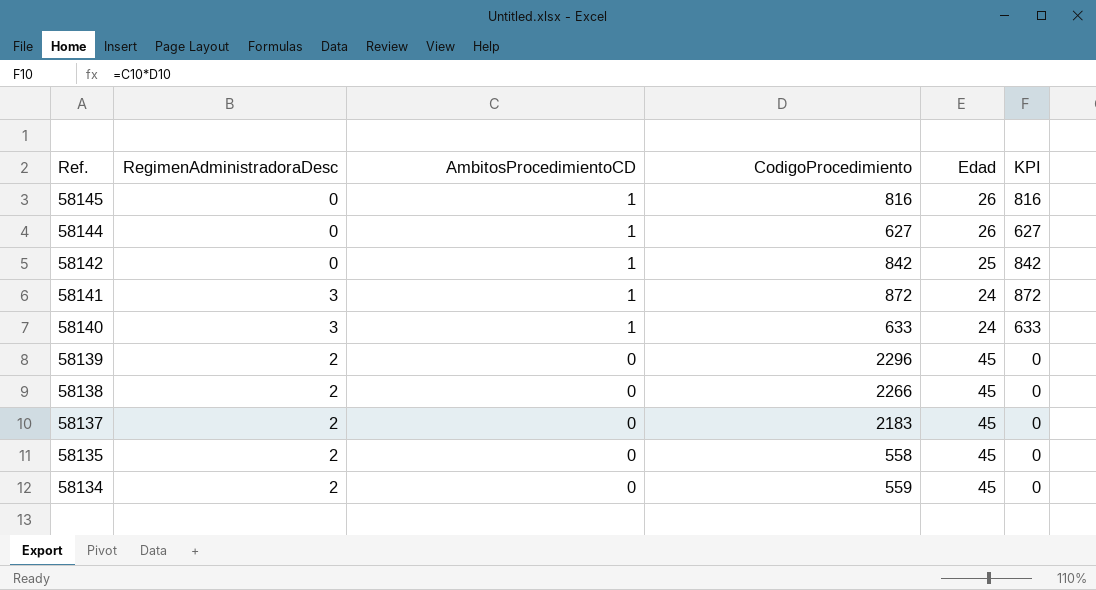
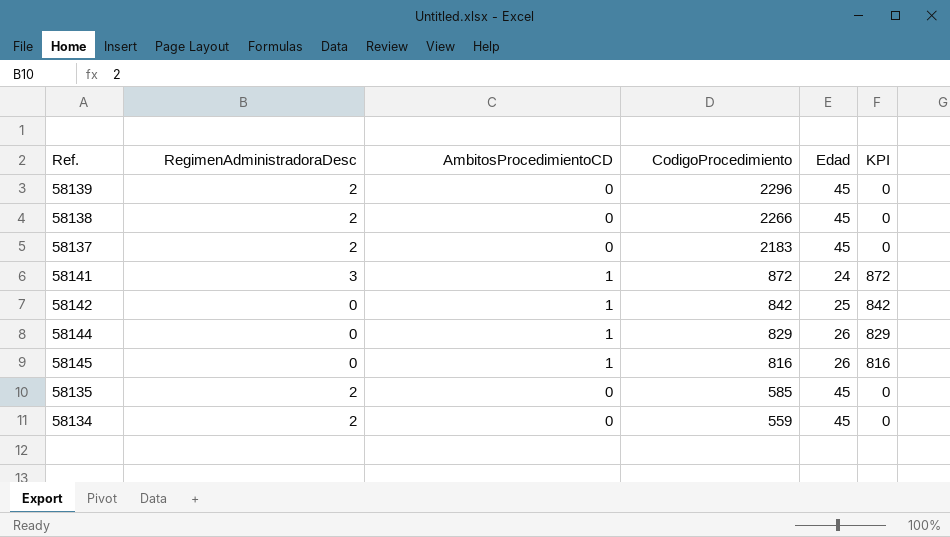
row order: Ref. descending -> CodigoProcedimiento descending
row 58140: 3 | 1 | 633 | 24 | 633 -> none
58144 | CodigoProcedimiento: 627 -> 829
58144 | KPI: 627 -> 829
58135 | CodigoProcedimiento: 558 -> 585

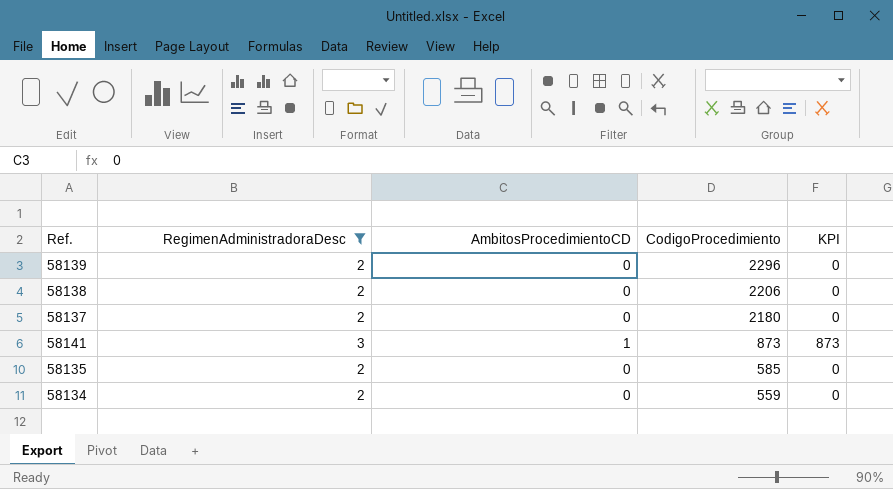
filter: none -> RegimenAdministradoraDesc != 0
column Edad | position: 5 -> none
58138 | CodigoProcedimiento: 2266 -> 2206
58137 | CodigoProcedimiento: 2183 -> 2180
58141 | CodigoProcedimiento: 872 -> 873
58141 | KPI: 872 -> 873

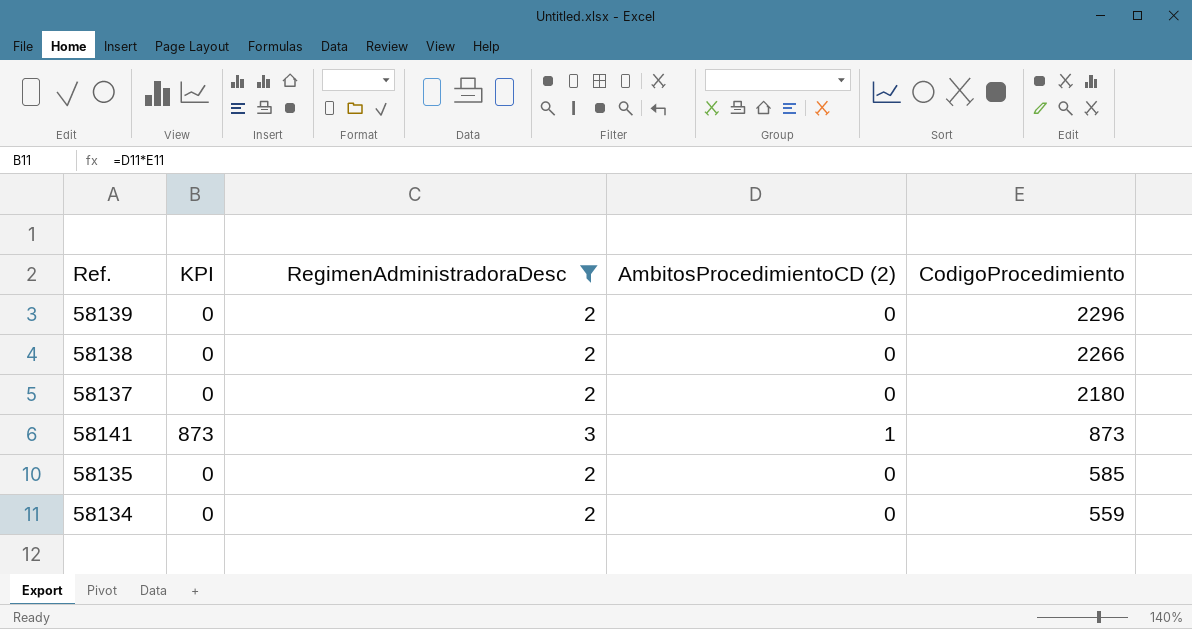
column KPI | position: 5 -> 2
column name: AmbitosProcedimientoCD -> AmbitosProcedimientoCD (2)
58138 | CodigoProcedimiento: 2206 -> 2266

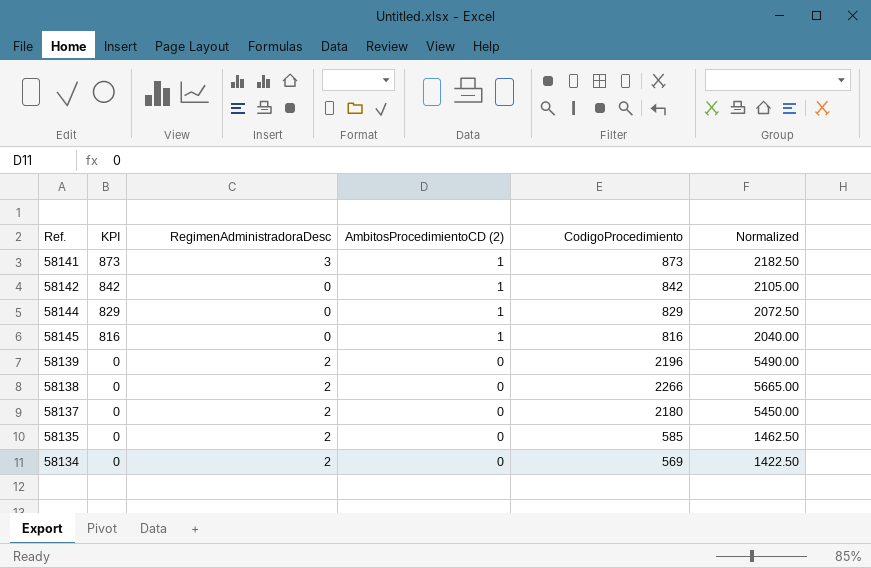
filter: RegimenAdministradoraDesc != 0 -> none
row order: CodigoProcedimiento descending -> KPI descending
column Normalized | formula: none -> [CodigoProcedimiento] * 2.5
58139 | CodigoProcedimiento: 2296 -> 2196
58134 | CodigoProcedimiento: 559 -> 569

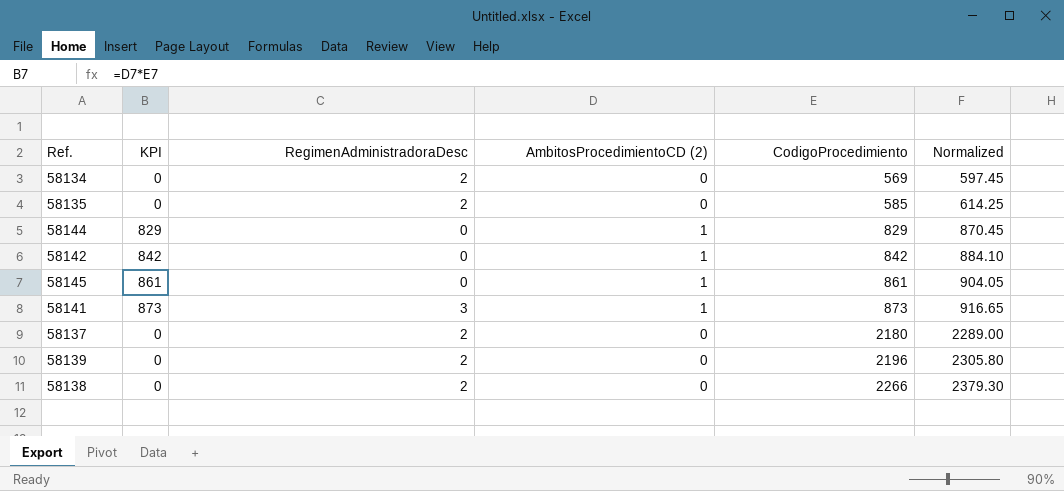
row order: KPI descending -> CodigoProcedimiento ascending
column Normalized | formula: [CodigoProcedimiento] * 2.5 -> [CodigoProcedimiento] * 1.05
58145 | KPI: 816 -> 861
58145 | CodigoProcedimiento: 816 -> 861

